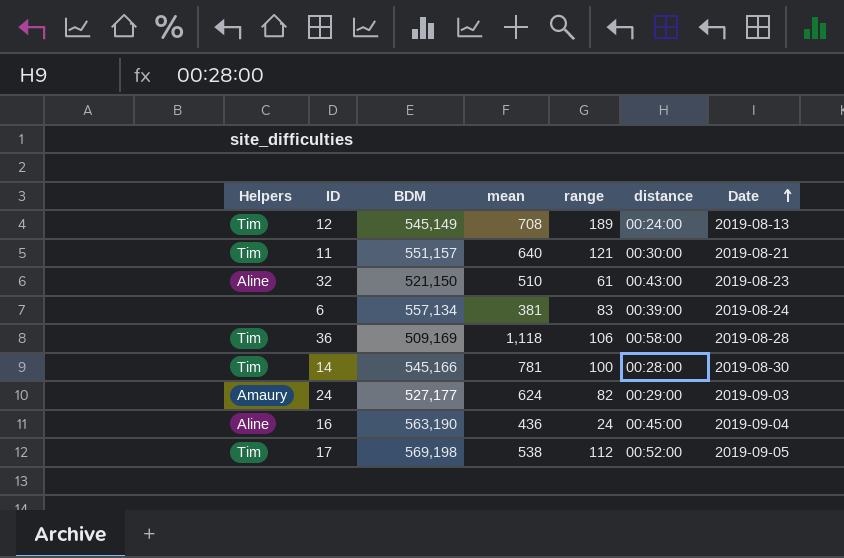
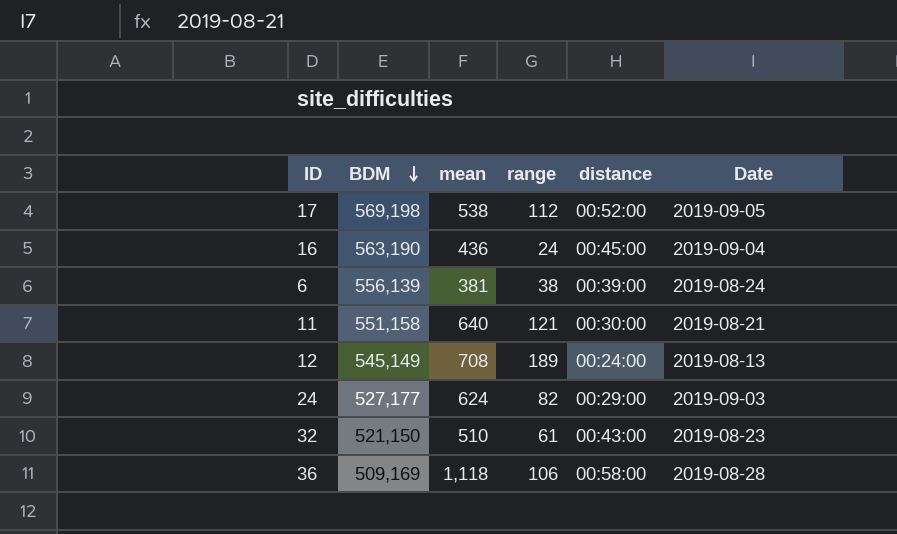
row order: Date ascending -> BDM descending
column Helpers | position: 1 -> none
row 14: Tim | 545,166 | 781 | 100 | 00:28:00 | 2019-08-30 -> none
6 | BDM: 557,134 -> 556,139
6 | range: 83 -> 38
11 | BDM: 551,157 -> 551,158

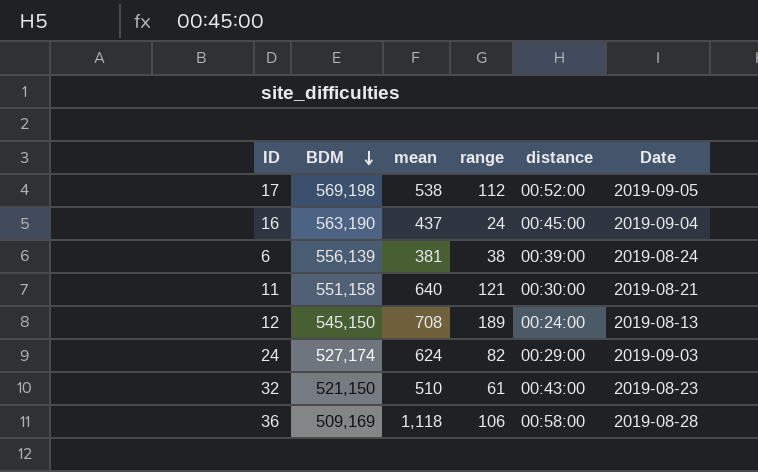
16 | mean: 436 -> 437
12 | BDM: 545,149 -> 545,150
24 | BDM: 527,177 -> 527,174

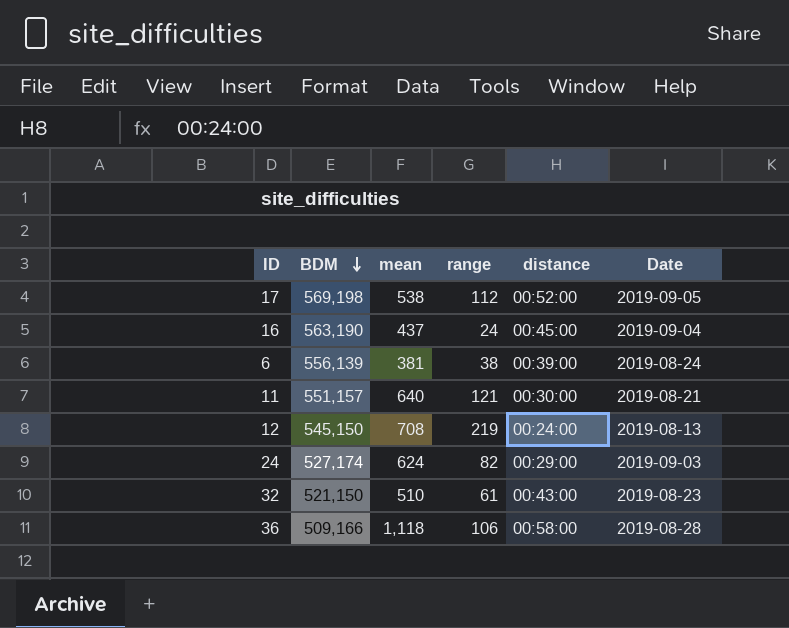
11 | BDM: 551,158 -> 551,157
12 | range: 189 -> 219
36 | BDM: 509,169 -> 509,166

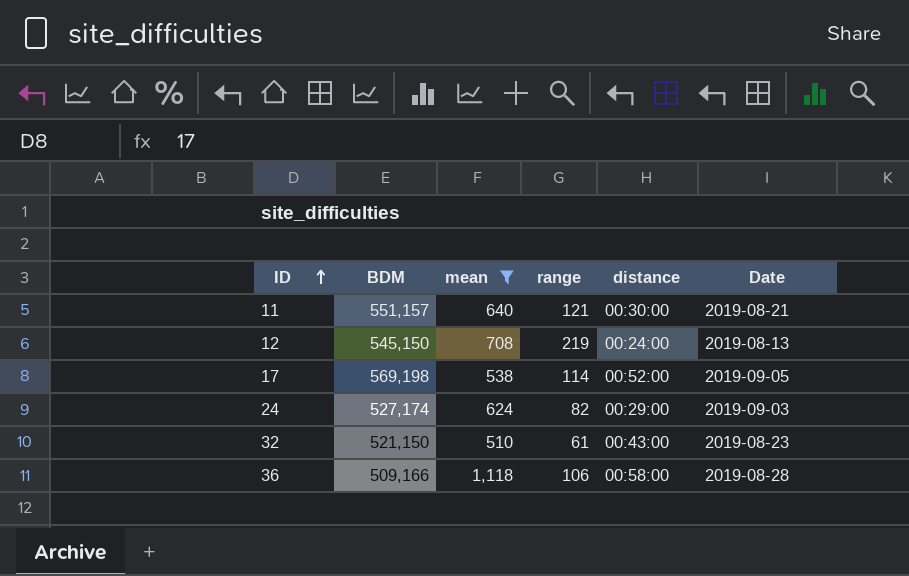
filter: none -> mean >= 510
row order: BDM descending -> ID ascending
17 | range: 112 -> 114

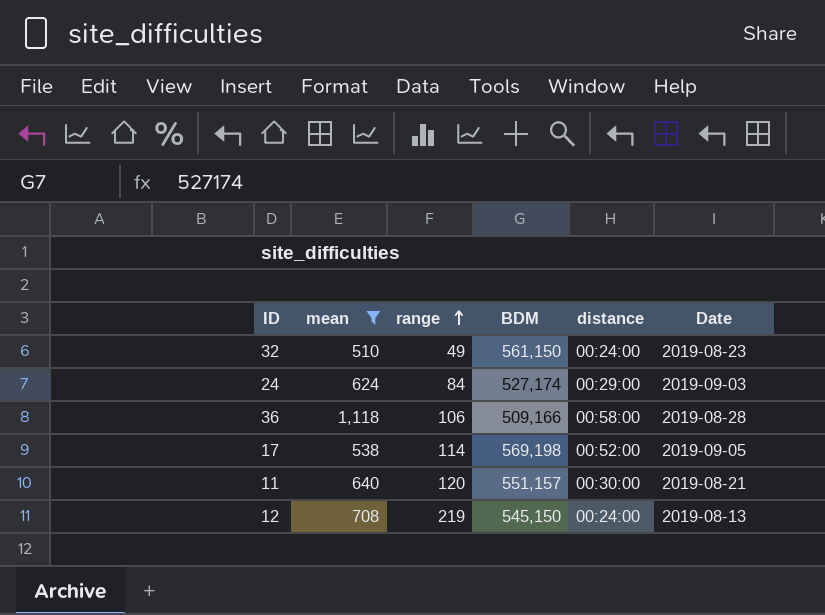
row order: ID ascending -> range ascending
column BDM | position: 2 -> 4
32 | range: 61 -> 49
32 | BDM: 521,150 -> 561,150
32 | distance: 00:43:00 -> 00:24:00
24 | range: 82 -> 84
11 | range: 121 -> 120

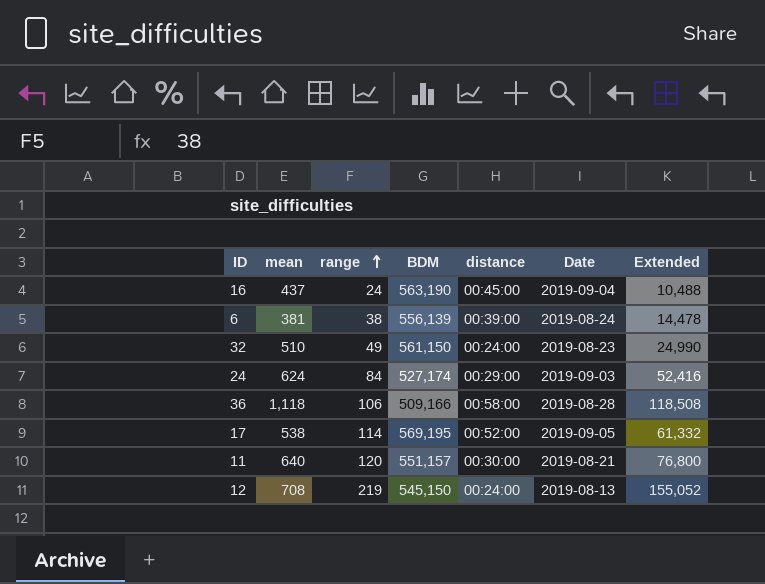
filter: mean >= 510 -> none
column Extended | formula: none -> [mean] * [range]
17 | BDM: 569,198 -> 569,195

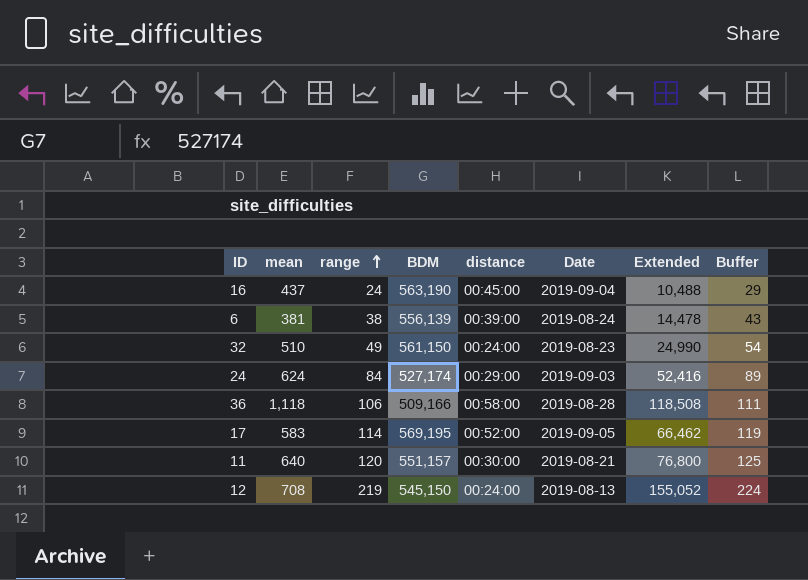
column Buffer | formula: none -> [range] + 5
17 | mean: 538 -> 583
17 | Extended: 61,332 -> 66,462

